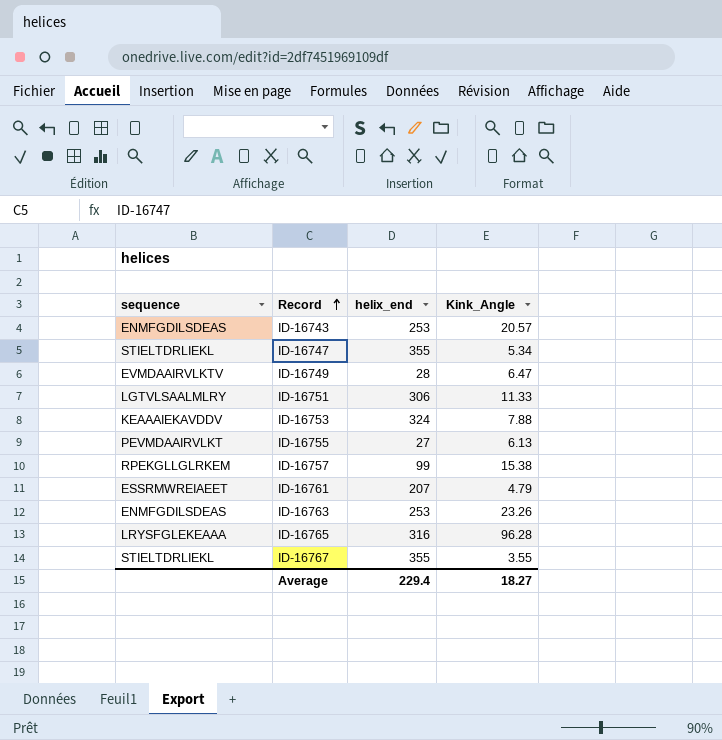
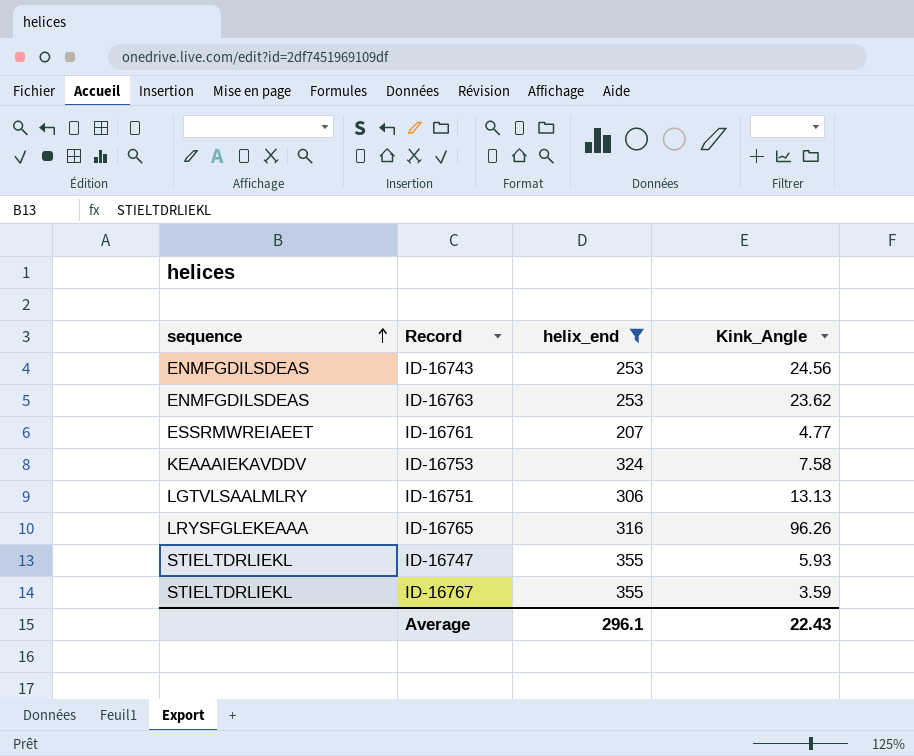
filter: none -> helix_end >= 207
row order: Record ascending -> sequence ascending
ID-16743 | Kink_Angle: 20.57 -> 24.56
ID-16763 | Kink_Angle: 23.26 -> 23.62
ID-16761 | Kink_Angle: 4.79 -> 4.77
ID-16753 | Kink_Angle: 7.88 -> 7.58
ID-16751 | Kink_Angle: 11.33 -> 13.13
ID-16765 | Kink_Angle: 96.28 -> 96.26
ID-16747 | Kink_Angle: 5.34 -> 5.93
ID-16767 | Kink_Angle: 3.55 -> 3.59
Average | helix_end: 229.4 -> 296.1
Average | Kink_Angle: 18.27 -> 22.43

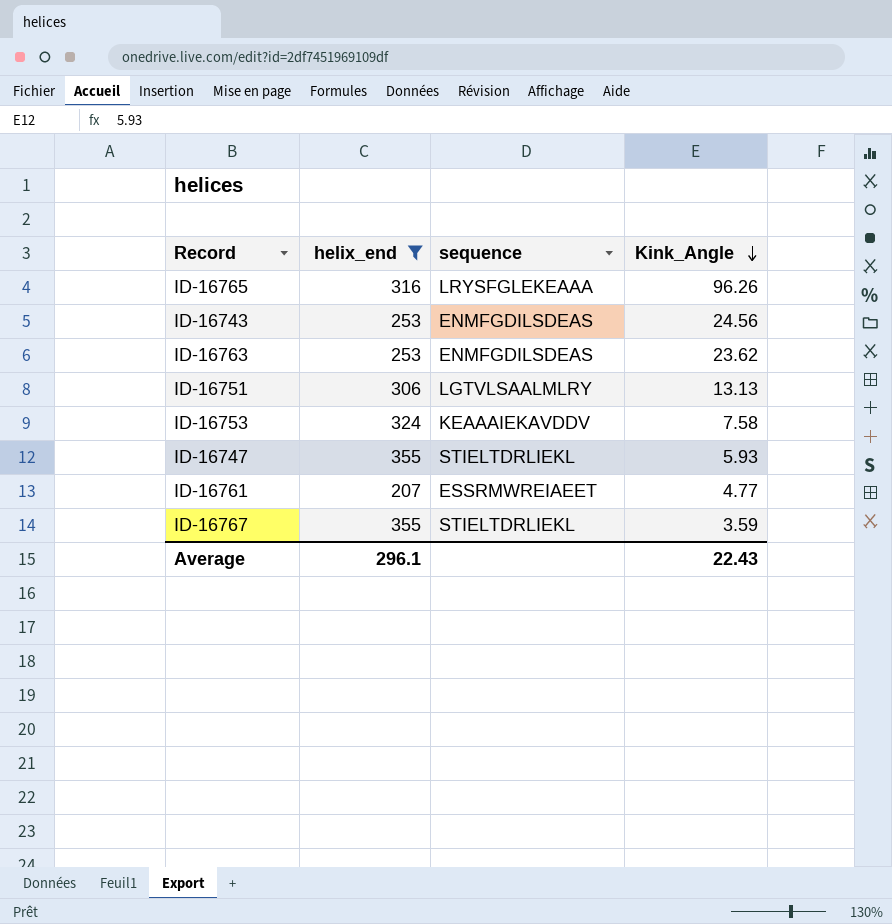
row order: sequence ascending -> Kink_Angle descending
column sequence | position: 1 -> 3

